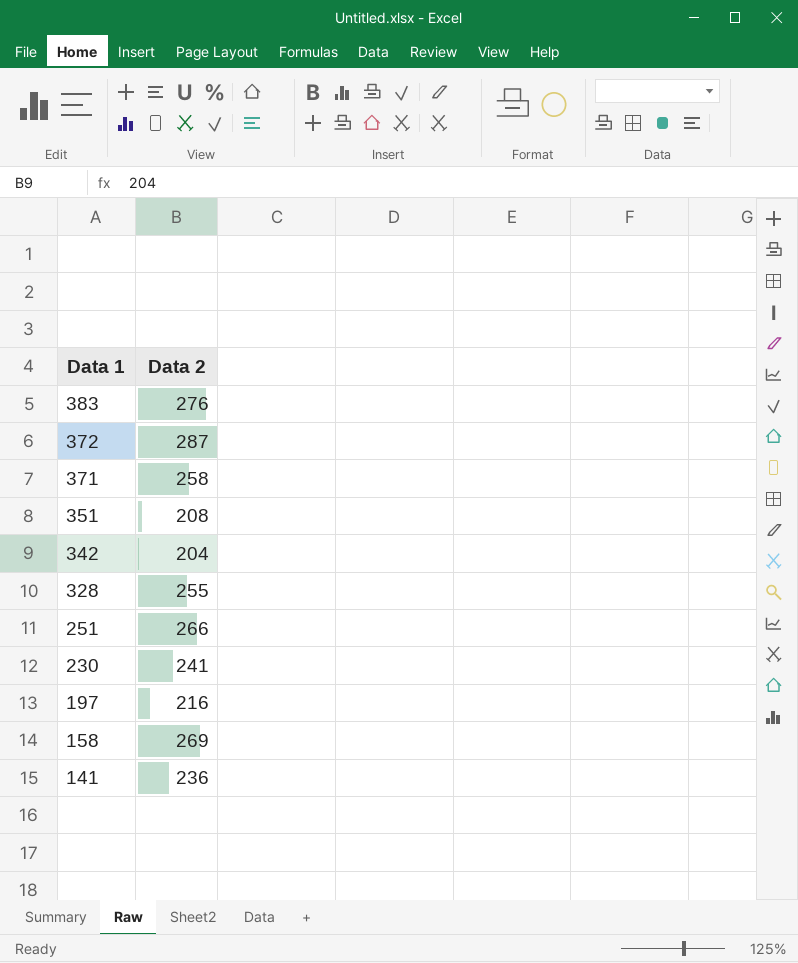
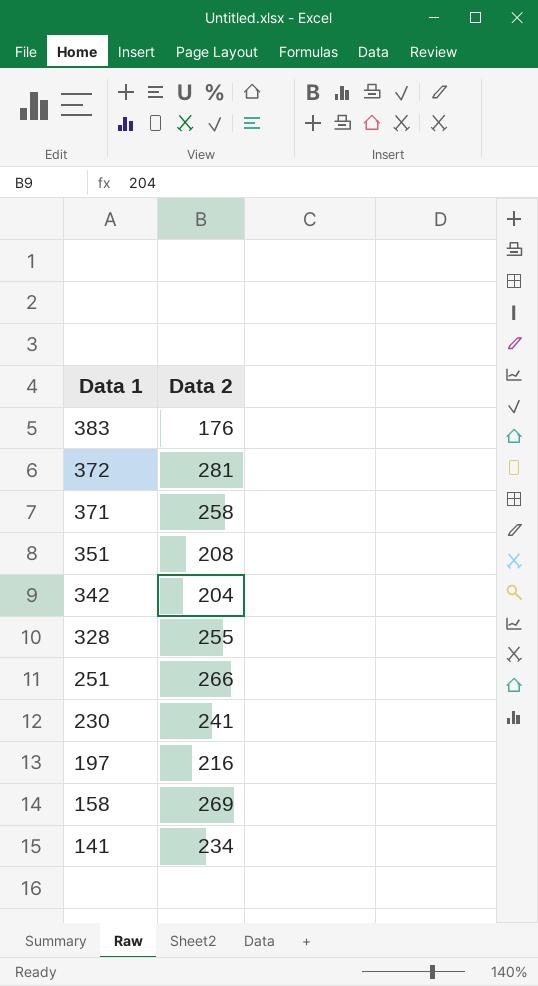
383 | Data 2: 276 -> 176
372 | Data 2: 287 -> 281
141 | Data 2: 236 -> 234

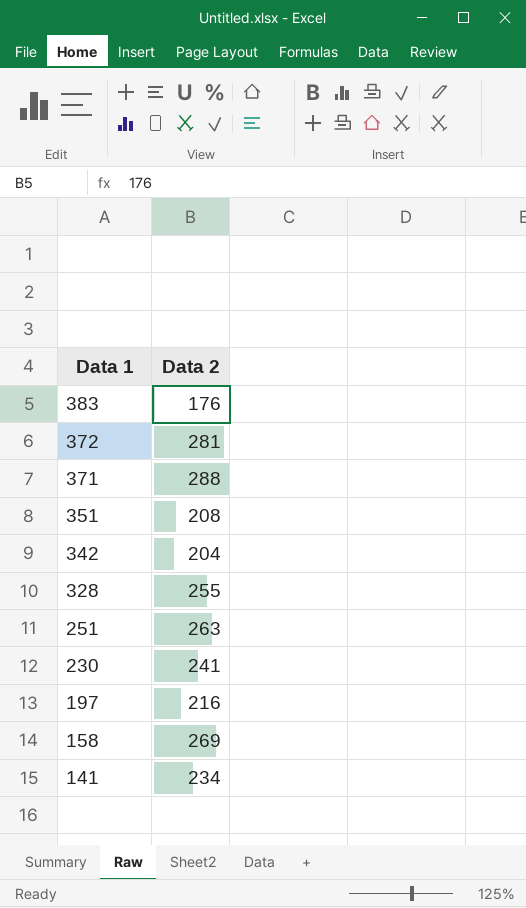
371 | Data 2: 258 -> 288
251 | Data 2: 266 -> 263

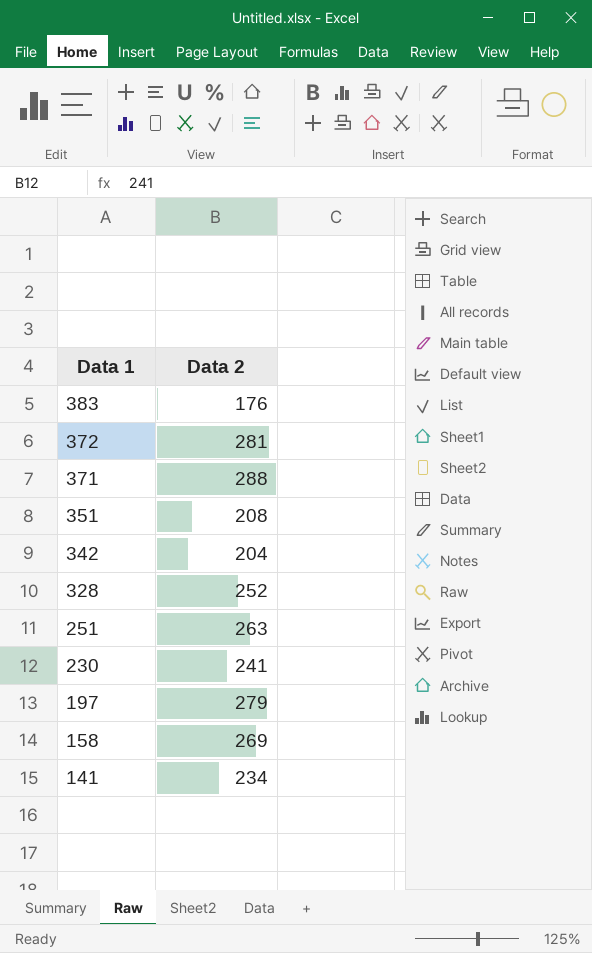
328 | Data 2: 255 -> 252
197 | Data 2: 216 -> 279

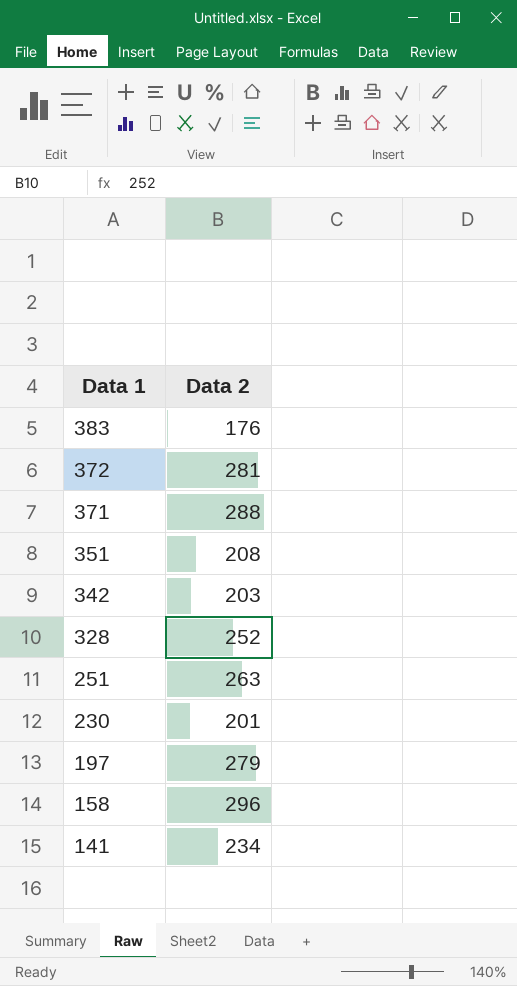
342 | Data 2: 204 -> 203
230 | Data 2: 241 -> 201
158 | Data 2: 269 -> 296

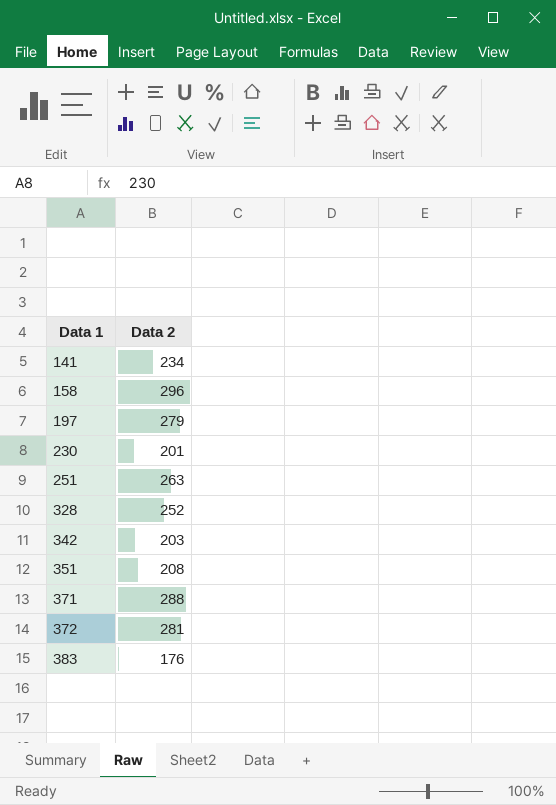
row order: Data 1 descending -> Data 1 ascending

